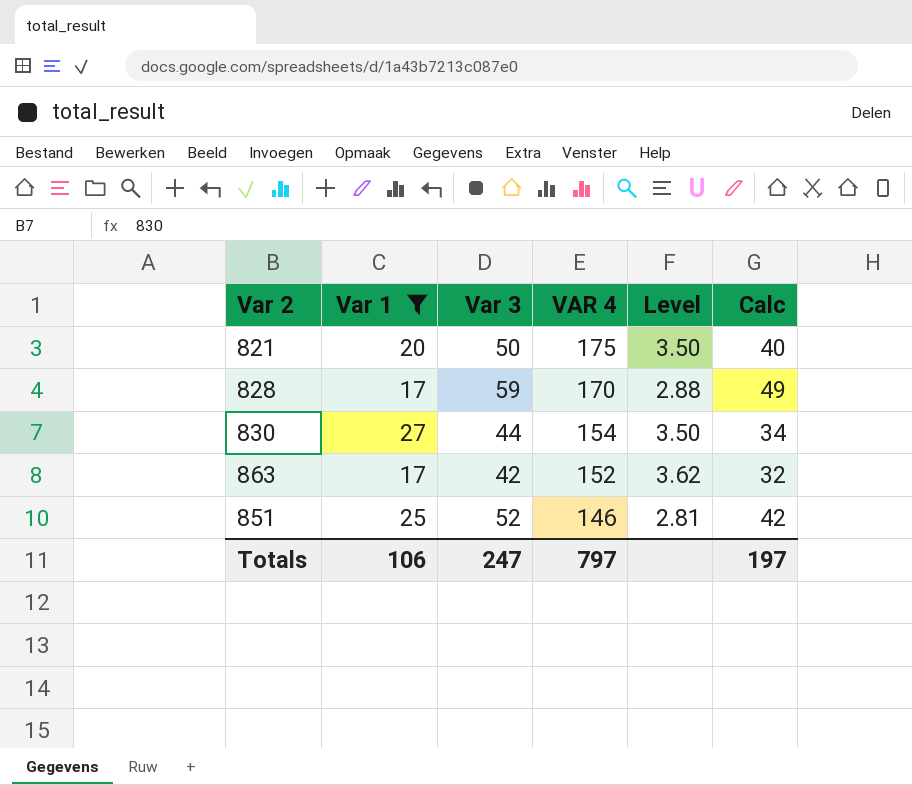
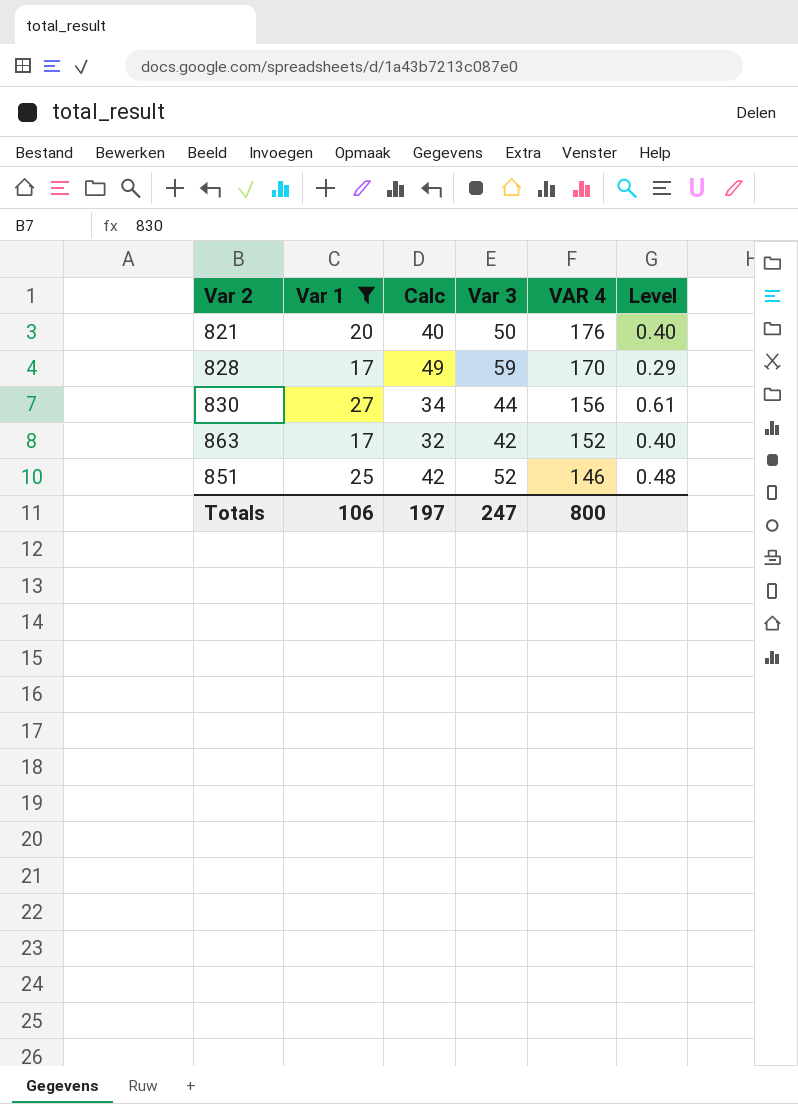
column Calc | position: 6 -> 3
column Level | formula: [VAR 4] / [Var 3] -> [Var 1] / [Var 3]
821 | VAR 4: 175 -> 176
830 | VAR 4: 154 -> 156
Totals | VAR 4: 797 -> 800

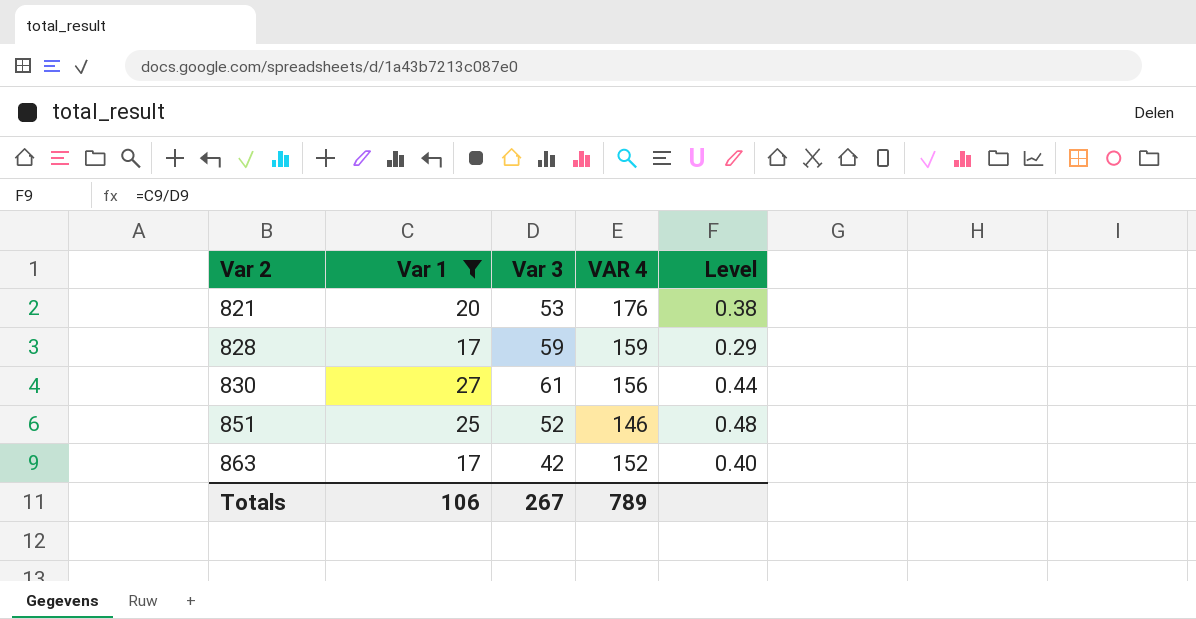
row order: VAR 4 descending -> Var 2 ascending
column Calc | formula: [Var 3] - 10 -> none
821 | Var 3: 50 -> 53
821 | Level: 0.40 -> 0.38
828 | VAR 4: 170 -> 159
830 | Var 3: 44 -> 61
830 | Level: 0.61 -> 0.44
Totals | Var 3: 247 -> 267
Totals | VAR 4: 800 -> 789

